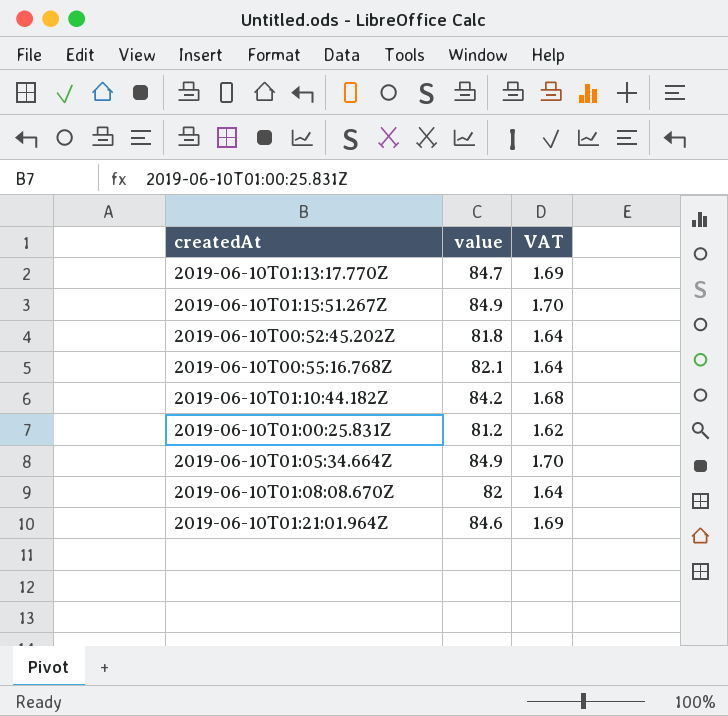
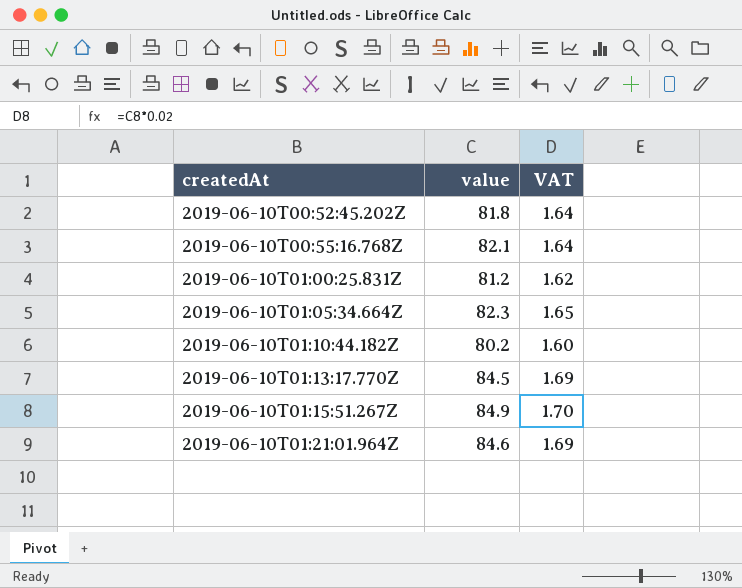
row order: none -> createdAt ascending
row 2019-06-10T01:08:08.670Z: 82 | 1.64 -> none
2019-06-10T01:05:34.664Z | value: 84.9 -> 82.3
2019-06-10T01:05:34.664Z | VAT: 1.70 -> 1.65
2019-06-10T01:10:44.182Z | value: 84.2 -> 80.2
2019-06-10T01:10:44.182Z | VAT: 1.68 -> 1.60
2019-06-10T01:13:17.770Z | value: 84.7 -> 84.5

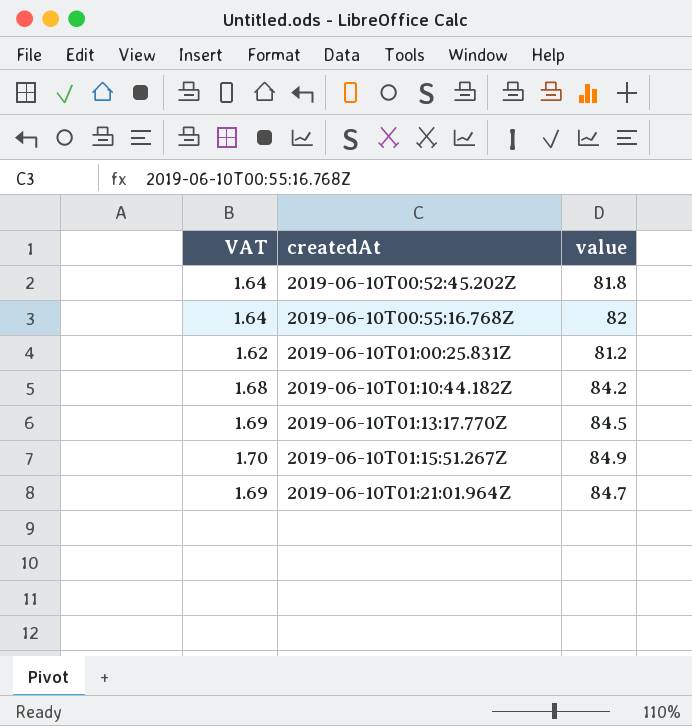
column VAT | position: 3 -> 1
row 2019-06-10T01:05:34.664Z: 82.3 | 1.65 -> none
2019-06-10T00:55:16.768Z | value: 82.1 -> 82
2019-06-10T01:10:44.182Z | VAT: 1.60 -> 1.68
2019-06-10T01:10:44.182Z | value: 80.2 -> 84.2
2019-06-10T01:21:01.964Z | value: 84.6 -> 84.7

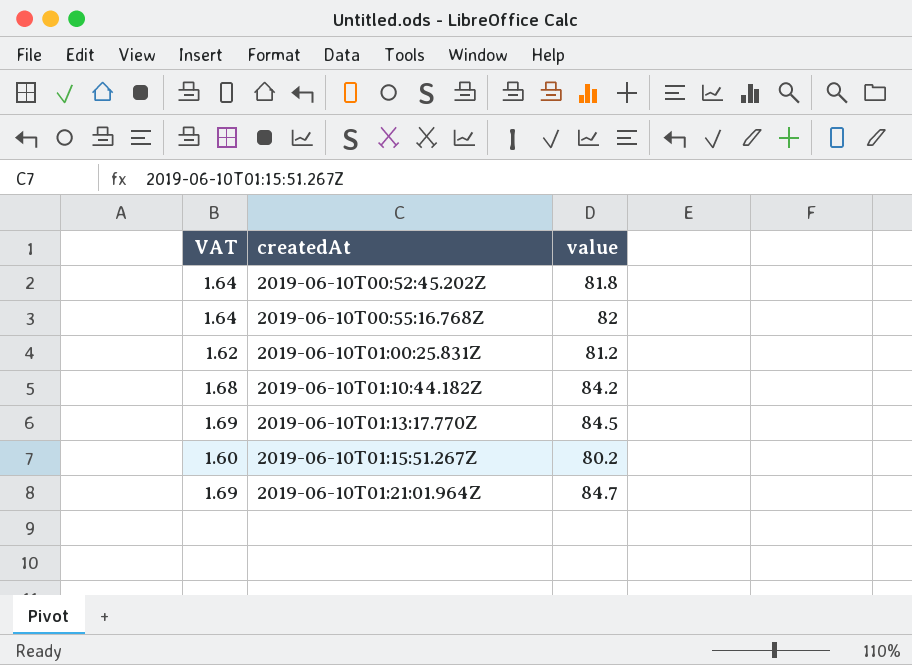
2019-06-10T01:15:51.267Z | VAT: 1.70 -> 1.60
2019-06-10T01:15:51.267Z | value: 84.9 -> 80.2

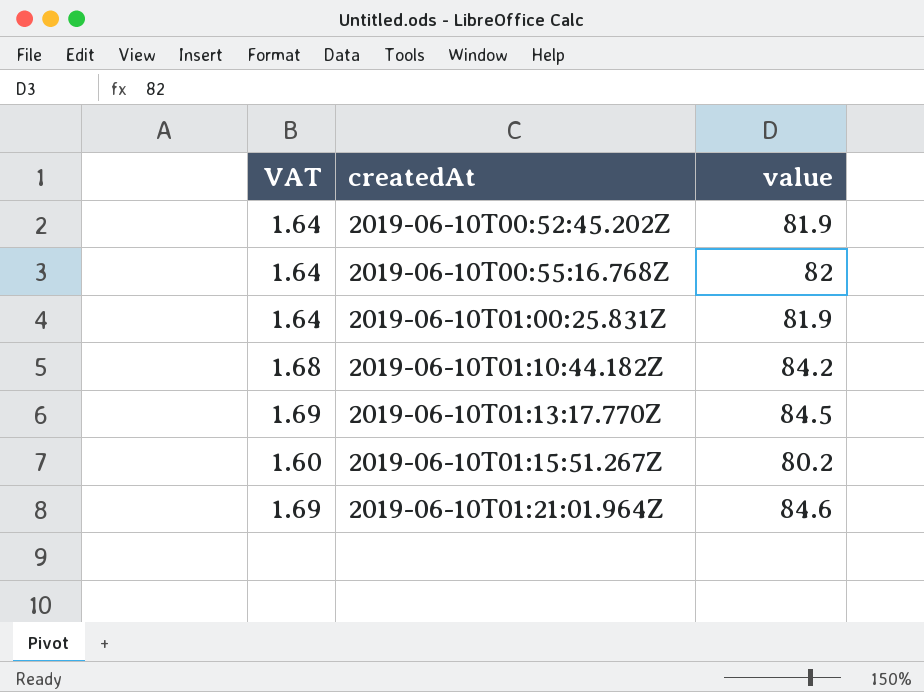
2019-06-10T00:52:45.202Z | value: 81.8 -> 81.9
2019-06-10T01:00:25.831Z | VAT: 1.62 -> 1.64
2019-06-10T01:00:25.831Z | value: 81.2 -> 81.9
2019-06-10T01:21:01.964Z | value: 84.7 -> 84.6

